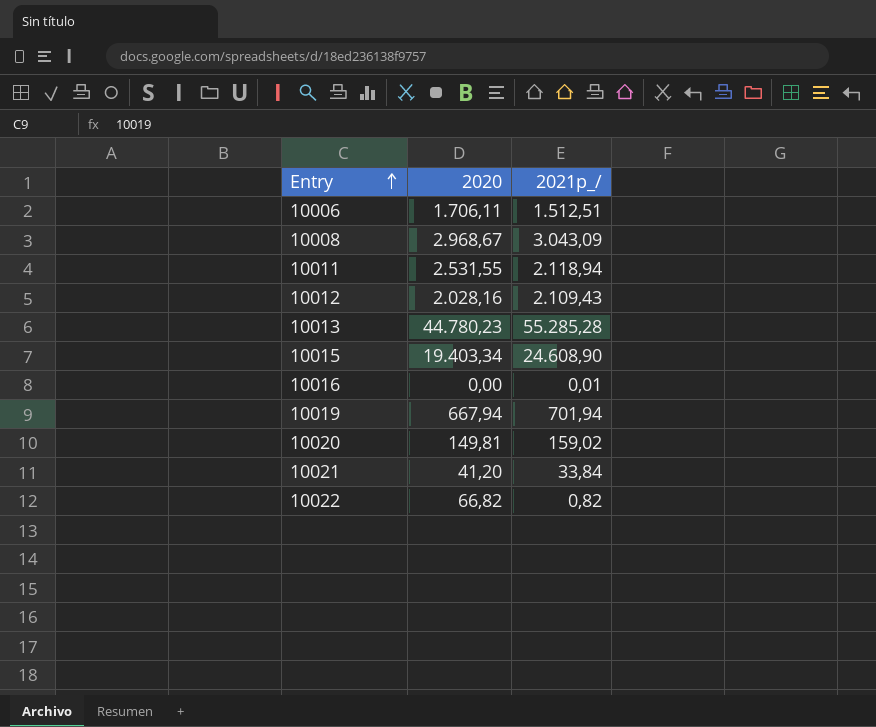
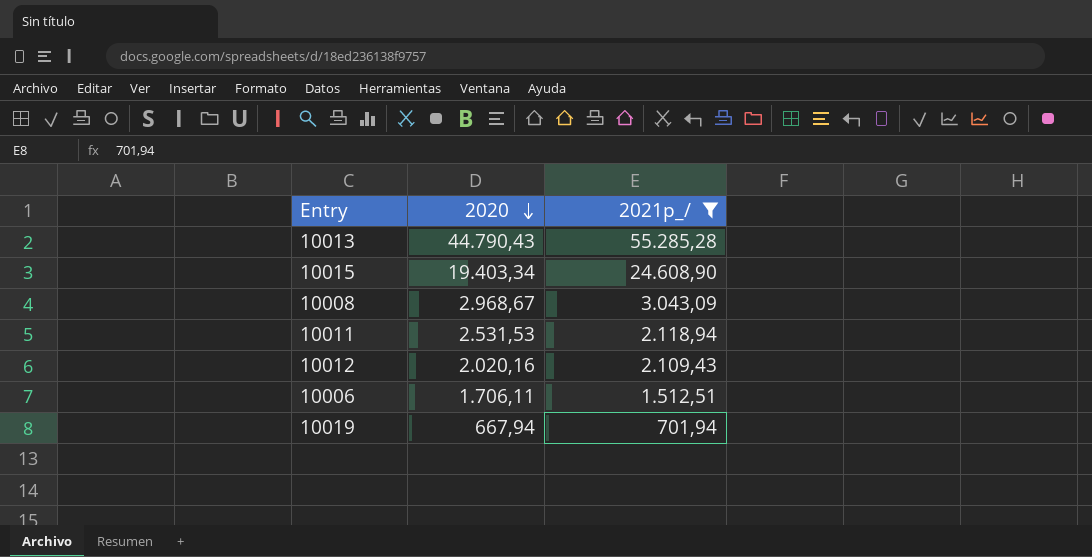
filter: none -> 2021p_/ >= 701,94
row order: Entry ascending -> 2020 descending
10013 | 2020: 44.780,23 -> 44.790,43
10011 | 2020: 2.531,55 -> 2.531,53
10012 | 2020: 2.028,16 -> 2.020,16

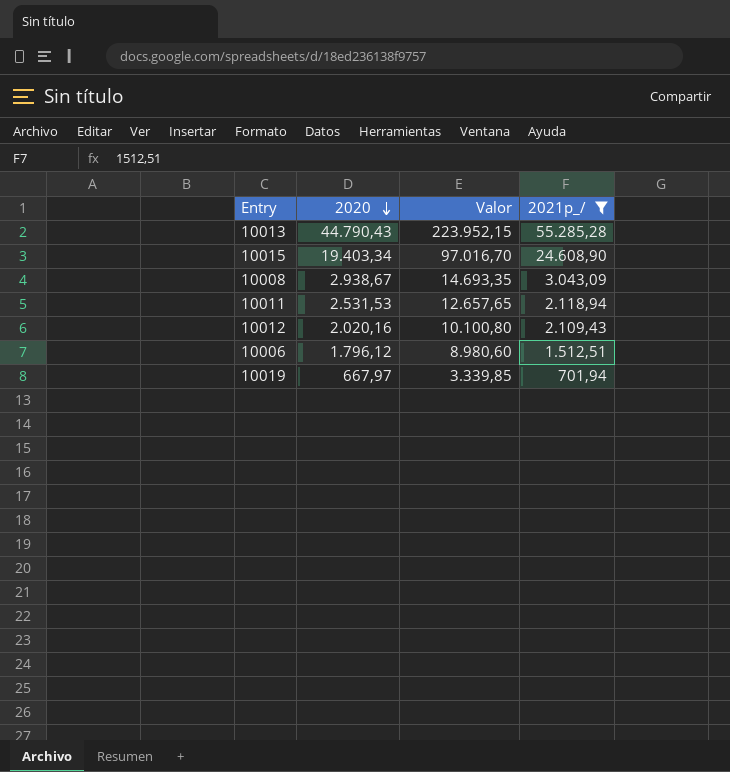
column Valor | formula: none -> [2020] * 5
10008 | 2020: 2.968,67 -> 2.938,67
10006 | 2020: 1.706,11 -> 1.796,12
10019 | 2020: 667,94 -> 667,97

